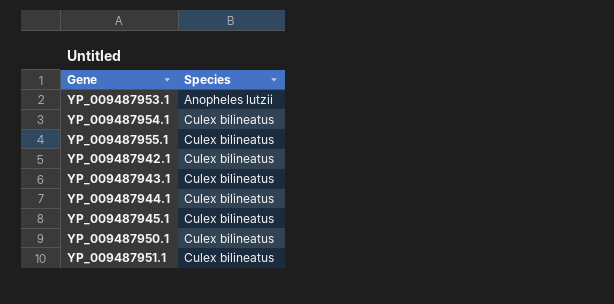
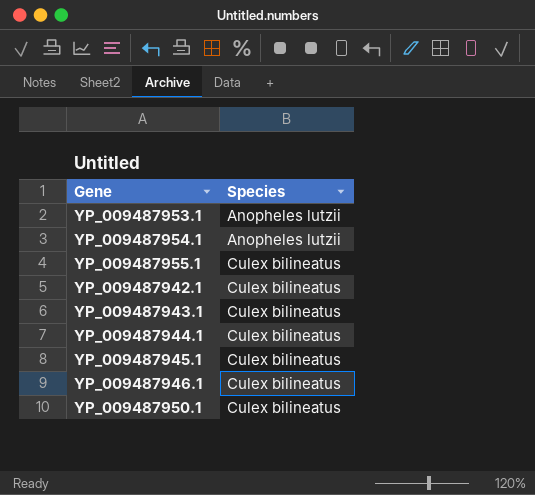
row YP_009487951.1: Culex bilineatus -> none
YP_009487954.1 | Species: Culex bilineatus -> Anopheles lutzii
row YP_009487946.1: none -> Culex bilineatus

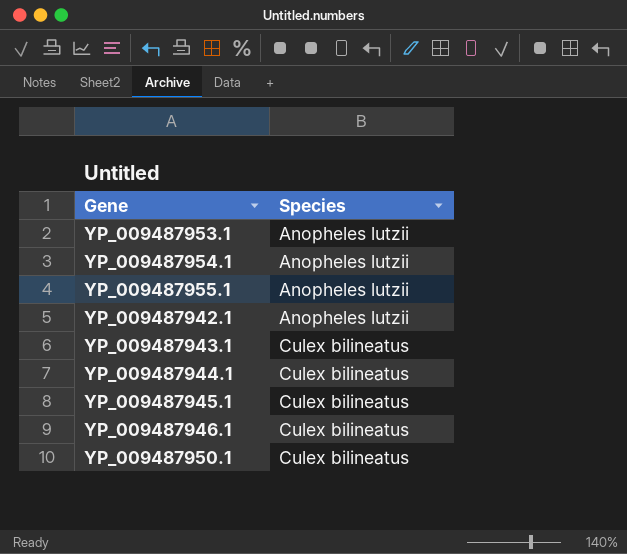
YP_009487955.1 | Species: Culex bilineatus -> Anopheles lutzii
YP_009487942.1 | Species: Culex bilineatus -> Anopheles lutzii

